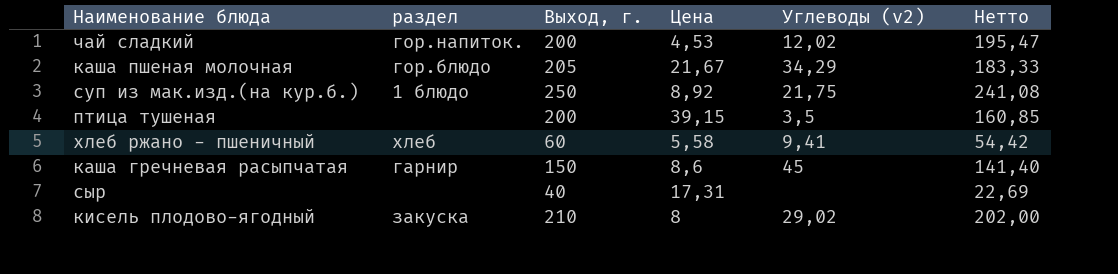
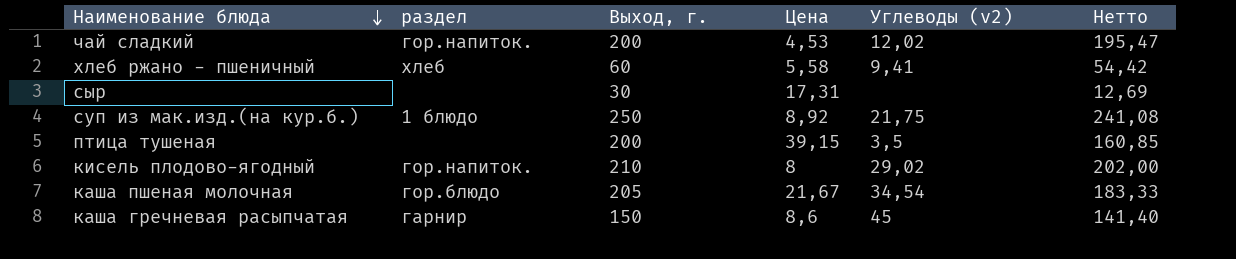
row order: none -> Наименование блюда descending
сыр | Выход, г.: 40 -> 30
сыр | Нетто: 22,69 -> 12,69
кисель плодово-ягодный | раздел: закуска -> гор.напиток.
каша пшеная молочная | Углеводы (v2): 34,29 -> 34,54

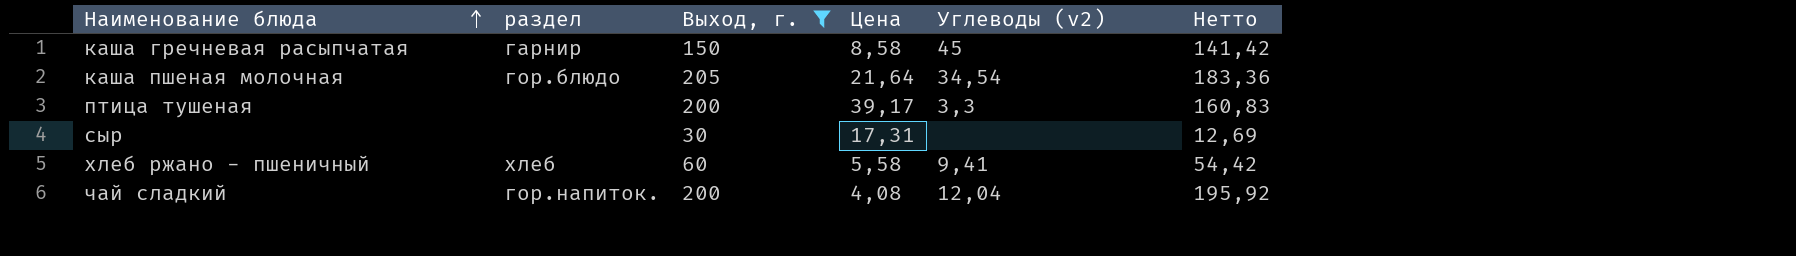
filter: none -> Выход, г. <= 205
row order: Наименование блюда descending -> Наименование блюда ascending
каша гречневая расыпчатая | Цена: 8,6 -> 8,58
каша гречневая расыпчатая | Нетто: 141,40 -> 141,42
каша пшеная молочная | Цена: 21,67 -> 21,64
каша пшеная молочная | Нетто: 183,33 -> 183,36
птица тушеная | Цена: 39,15 -> 39,17
птица тушеная | Углеводы (v2): 3,5 -> 3,3
птица тушеная | Нетто: 160,85 -> 160,83
чай сладкий | Цена: 4,53 -> 4,08
чай сладкий | Углеводы (v2): 12,02 -> 12,04
чай сладкий | Нетто: 195,47 -> 195,92

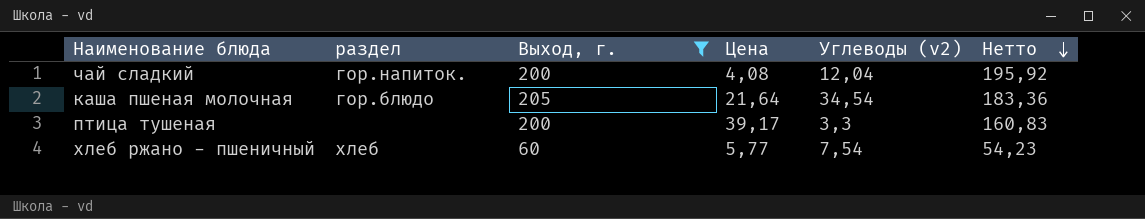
row order: Наименование блюда ascending -> Нетто descending
row каша гречневая расыпчатая: гарнир | 150 | 8,58 | 45 | 141,42 -> none
row сыр: none | 30 | 17,31 | none | 12,69 -> none
хлеб ржано - пшеничный | Цена: 5,58 -> 5,77
хлеб ржано - пшеничный | Углеводы (v2): 9,41 -> 7,54
хлеб ржано - пшеничный | Нетто: 54,42 -> 54,23

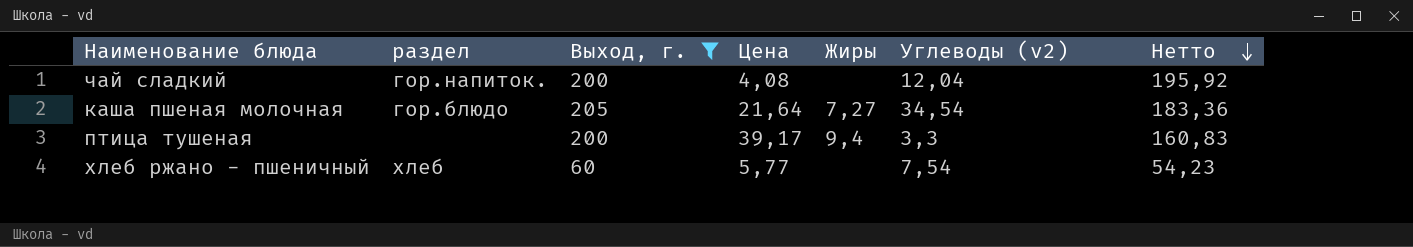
column Жиры | position: none -> 5

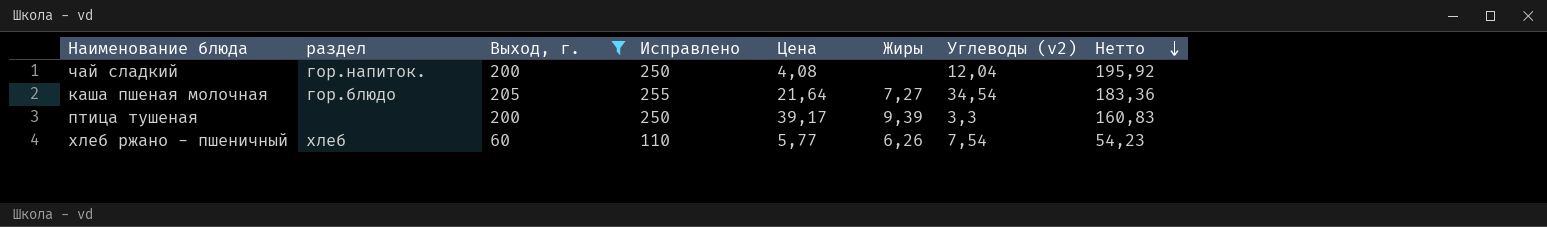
column Исправлено | formula: none -> [Выход, г.] + 50
птица тушеная | Жиры: 9,4 -> 9,39
хлеб ржано - пшеничный | Жиры: none -> 6,26

